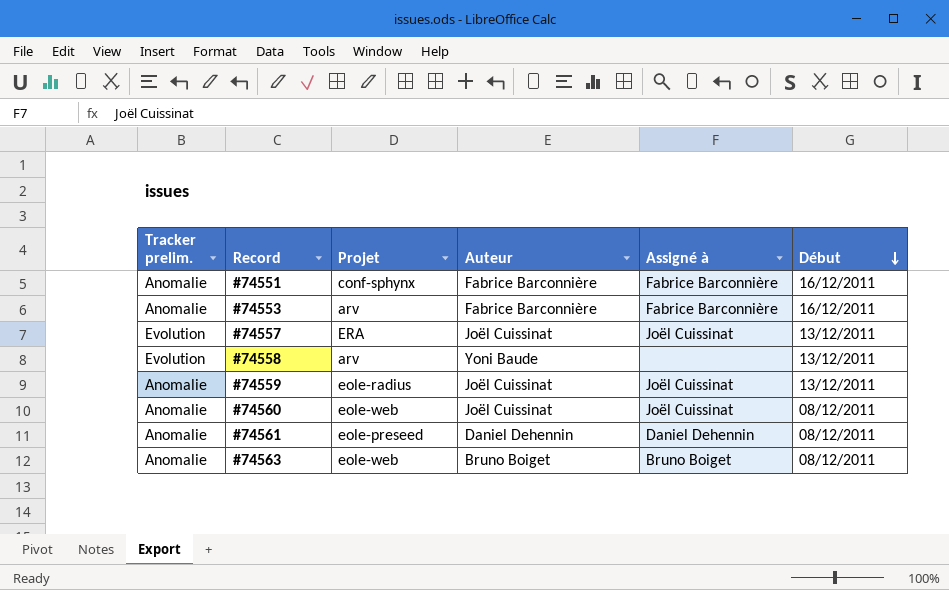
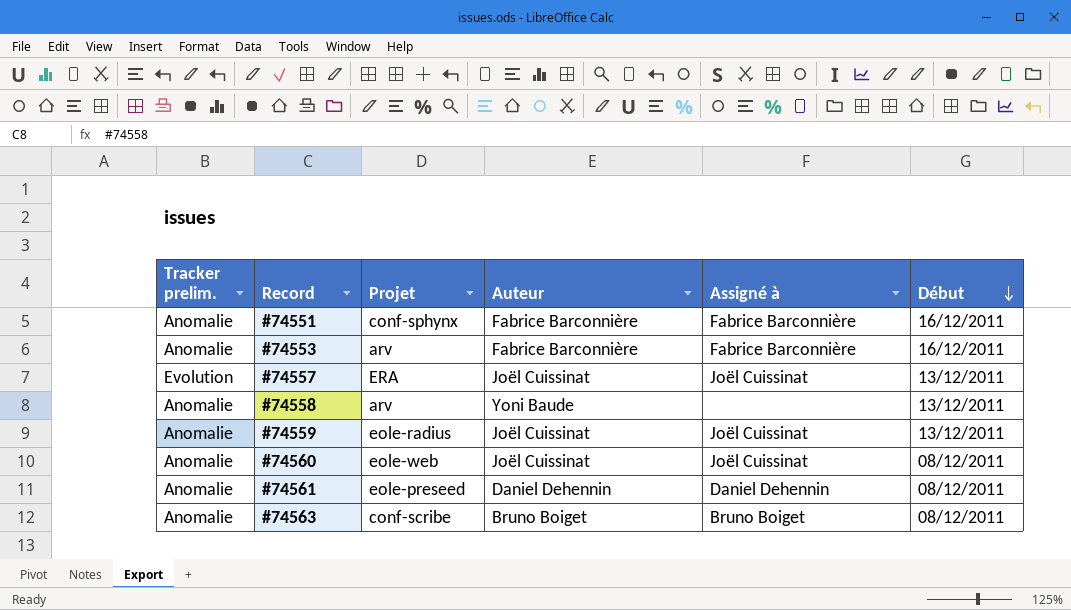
#74558 | Tracker prelim.: Evolution -> Anomalie
#74563 | Projet: eole-web -> conf-scribe

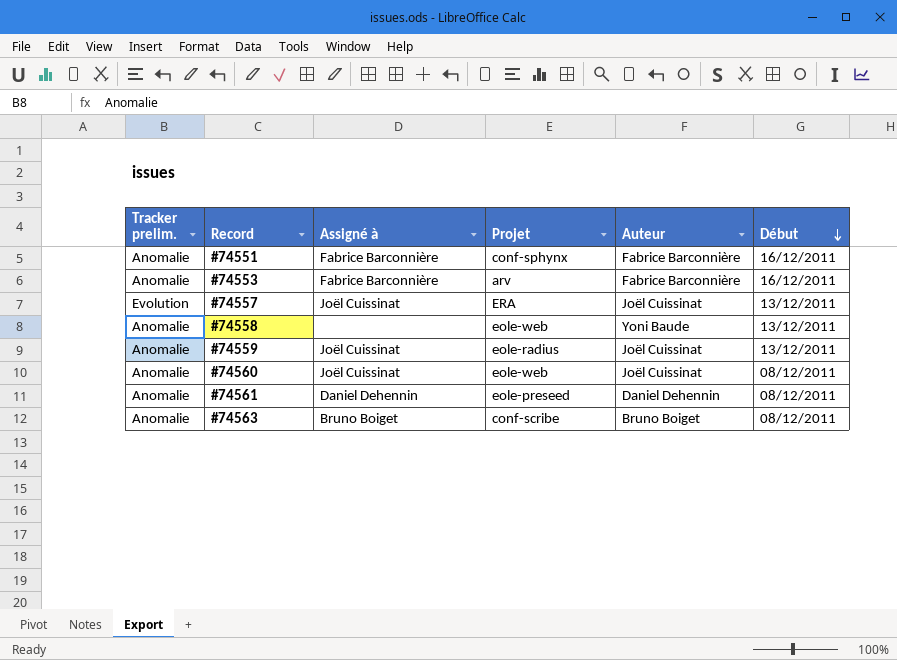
column Assigné à | position: 5 -> 3
#74558 | Projet: arv -> eole-web

